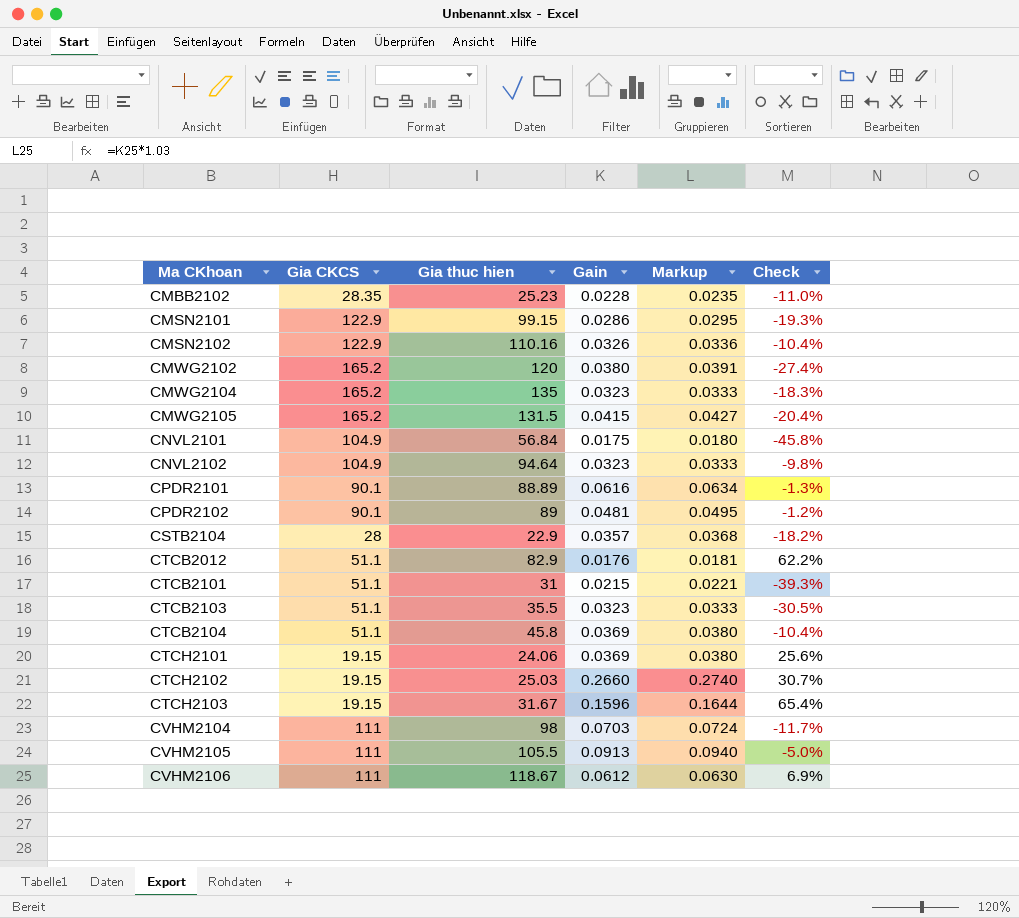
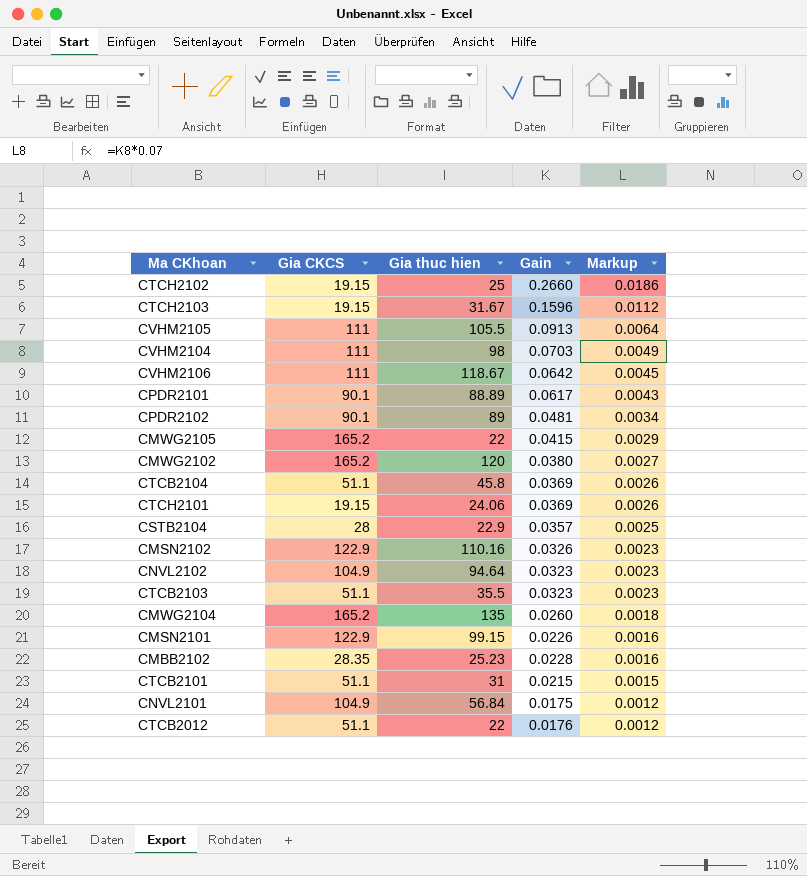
row order: Ma CKhoan ascending -> Markup descending
column Check | formula: ([Gia thuc hien] - [Gia CKCS]) / [Gia CKCS] -> none
column Markup | formula: [Gain] * 1.03 -> [Gain] * 0.07
CTCH2102 | Gia thuc hien: 25.03 -> 25
CVHM2106 | Gain: 0.0612 -> 0.0642
CPDR2101 | Gain: 0.0616 -> 0.0617
CMWG2105 | Gia thuc hien: 131.5 -> 22
CMWG2104 | Gain: 0.0323 -> 0.0260
CMSN2101 | Gain: 0.0286 -> 0.0226
CTCB2012 | Gia thuc hien: 82.9 -> 22

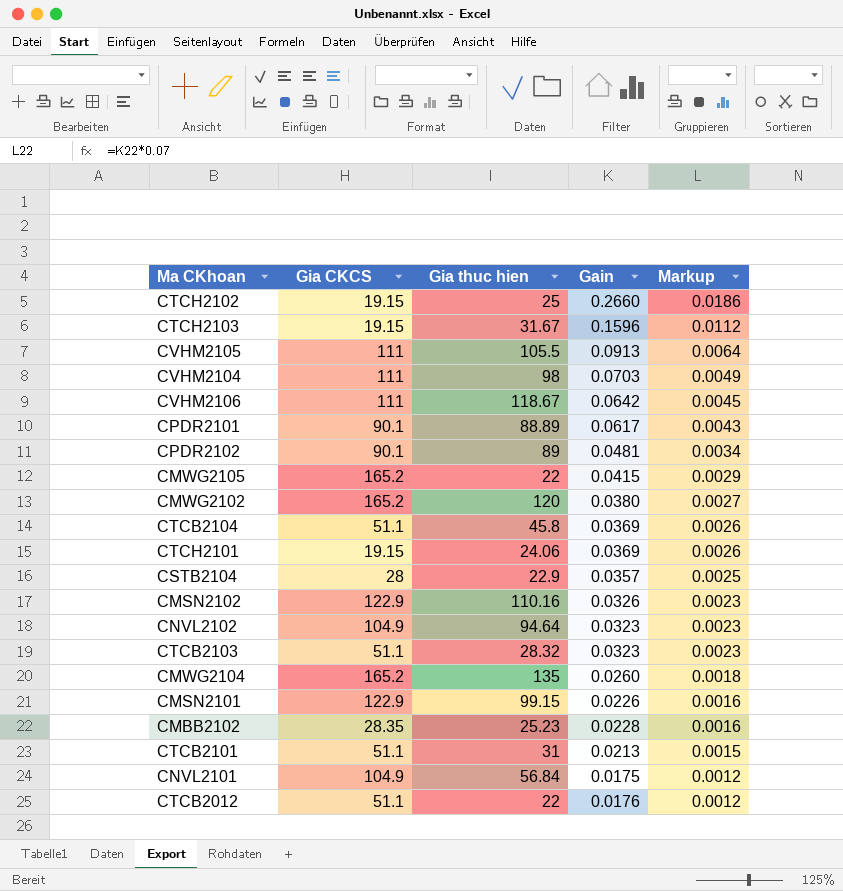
CTCB2103 | Gia thuc hien: 35.5 -> 28.32
CTCB2101 | Gain: 0.0215 -> 0.0213

